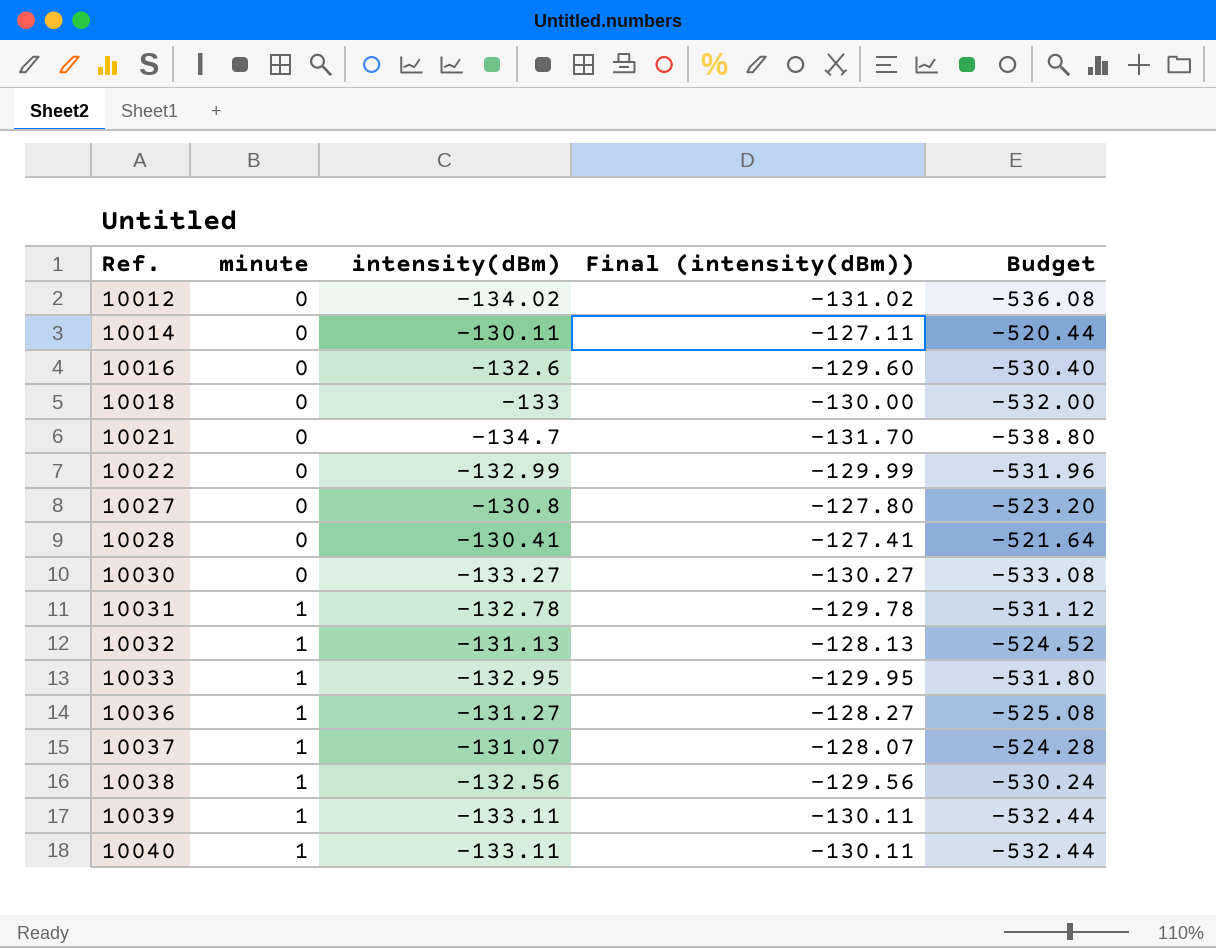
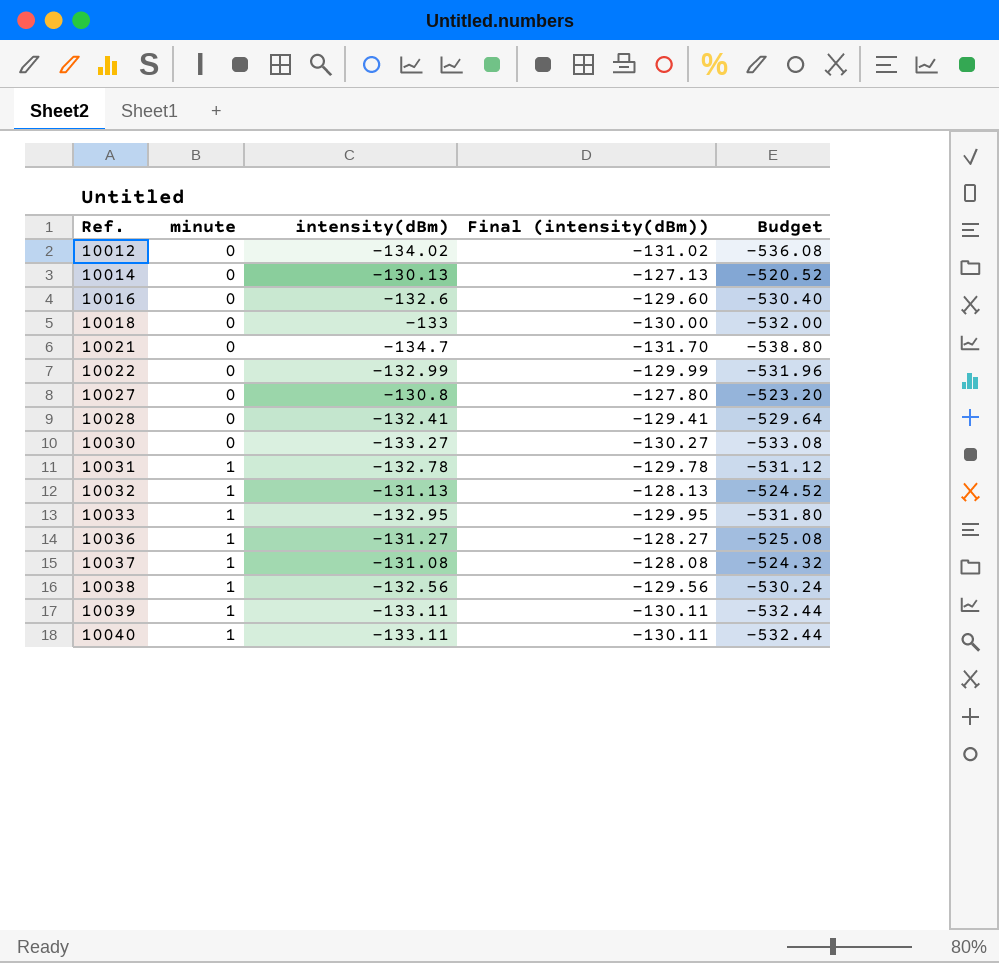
10014 | intensity(dBm): -130.11 -> -130.13
10014 | Final (intensity(dBm)): -127.11 -> -127.13
10014 | Budget: -520.44 -> -520.52
10028 | intensity(dBm): -130.41 -> -132.41
10028 | Final (intensity(dBm)): -127.41 -> -129.41
10028 | Budget: -521.64 -> -529.64
10037 | intensity(dBm): -131.07 -> -131.08
10037 | Final (intensity(dBm)): -128.07 -> -128.08
10037 | Budget: -524.28 -> -524.32

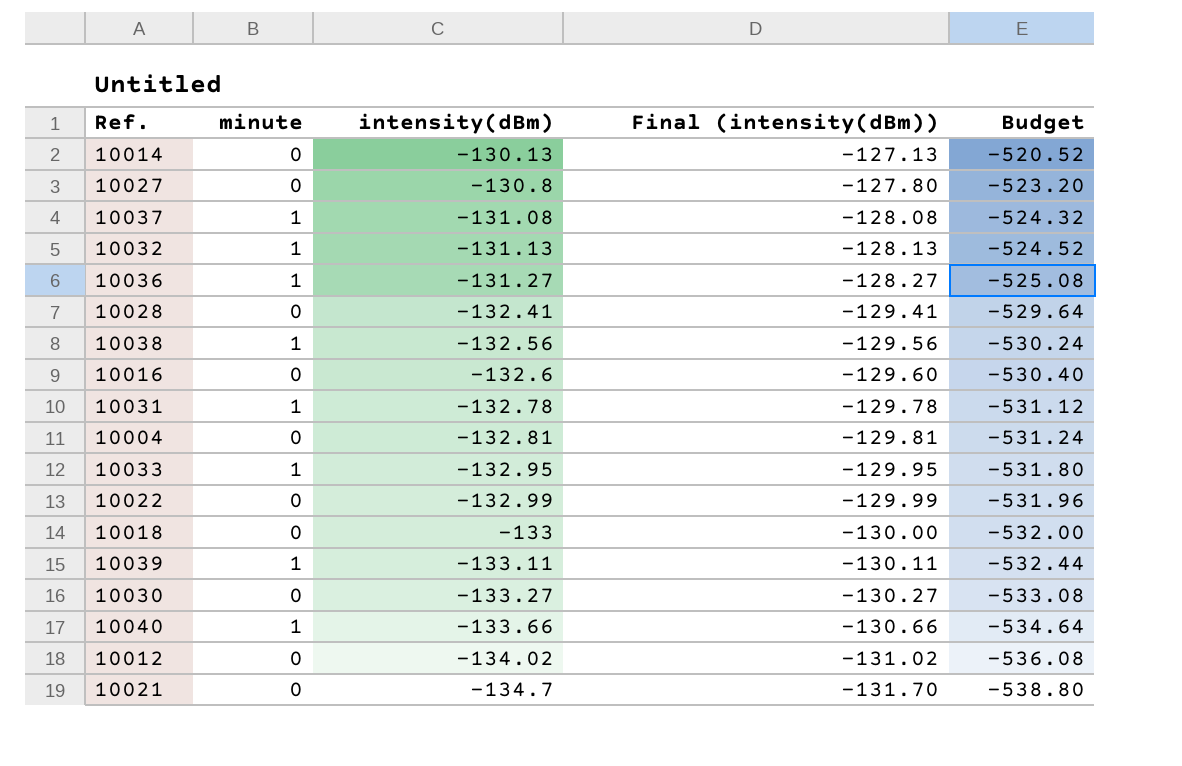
row order: Ref. ascending -> intensity(dBm) descending
row 10004: none -> 0 | -132.81 | -129.81 | -531.24
10040 | intensity(dBm): -133.11 -> -133.66
10040 | Final (intensity(dBm)): -130.11 -> -130.66
10040 | Budget: -532.44 -> -534.64

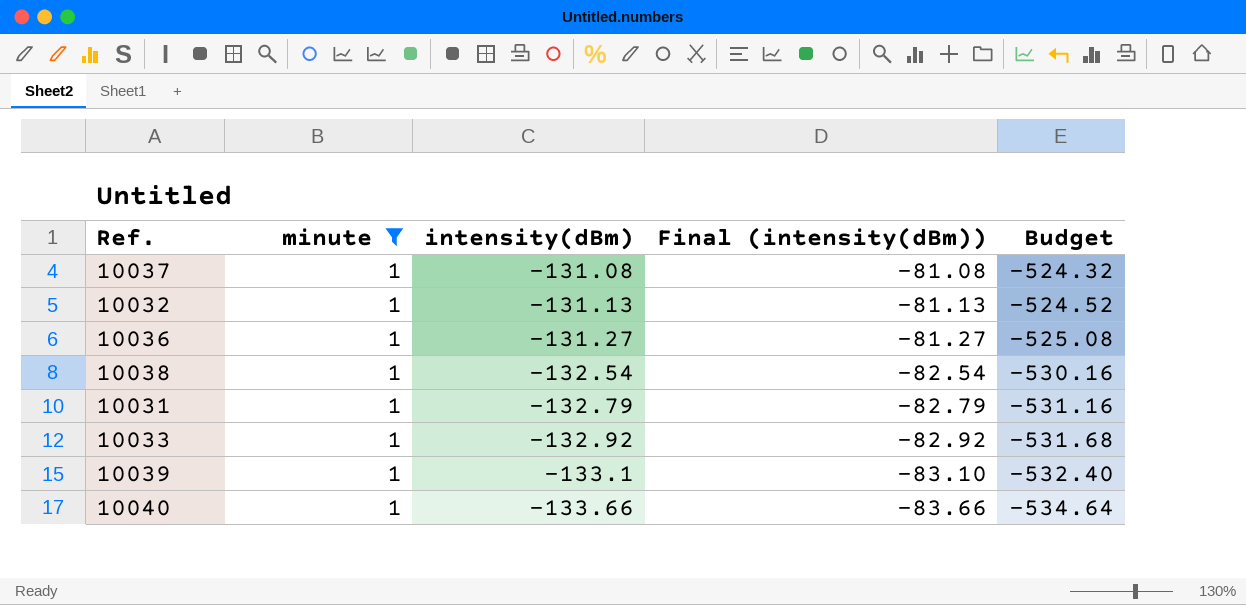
filter: none -> minute = 1
column Final (intensity(dBm)) | formula: [intensity(dBm)] + 3 -> [intensity(dBm)] + 50
10038 | intensity(dBm): -132.56 -> -132.54
10038 | Budget: -530.24 -> -530.16
10031 | intensity(dBm): -132.78 -> -132.79
10031 | Budget: -531.12 -> -531.16
10033 | intensity(dBm): -132.95 -> -132.92
10033 | Budget: -531.80 -> -531.68
10039 | intensity(dBm): -133.11 -> -133.1
10039 | Budget: -532.44 -> -532.40

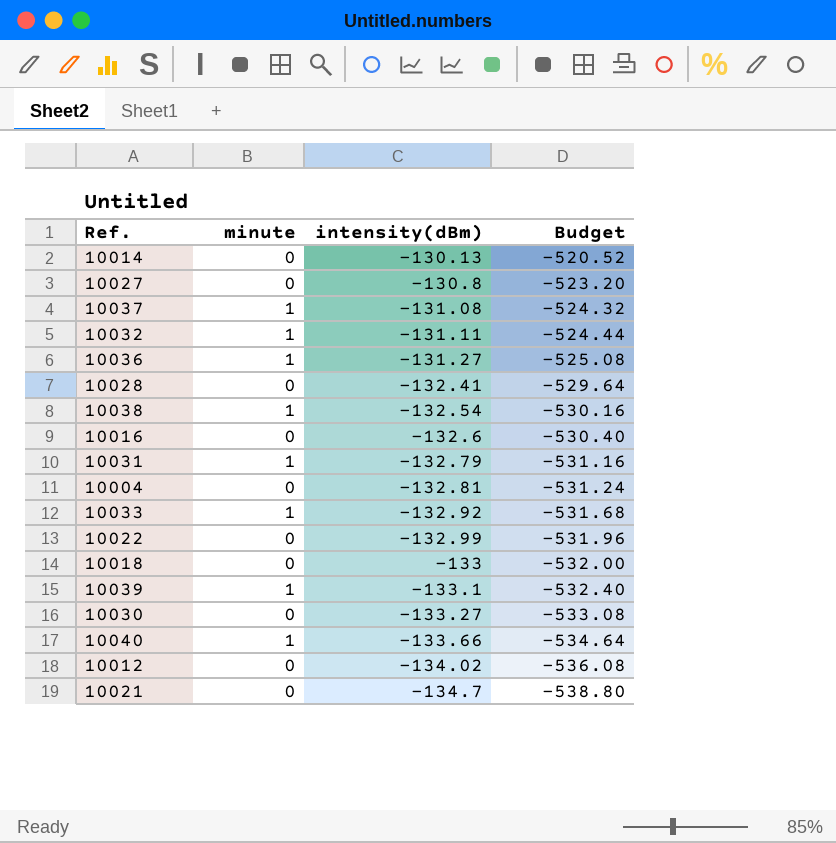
filter: minute = 1 -> none
column Final (intensity(dBm)) | formula: [intensity(dBm)] + 50 -> none
10032 | intensity(dBm): -131.13 -> -131.11
10032 | Budget: -524.52 -> -524.44

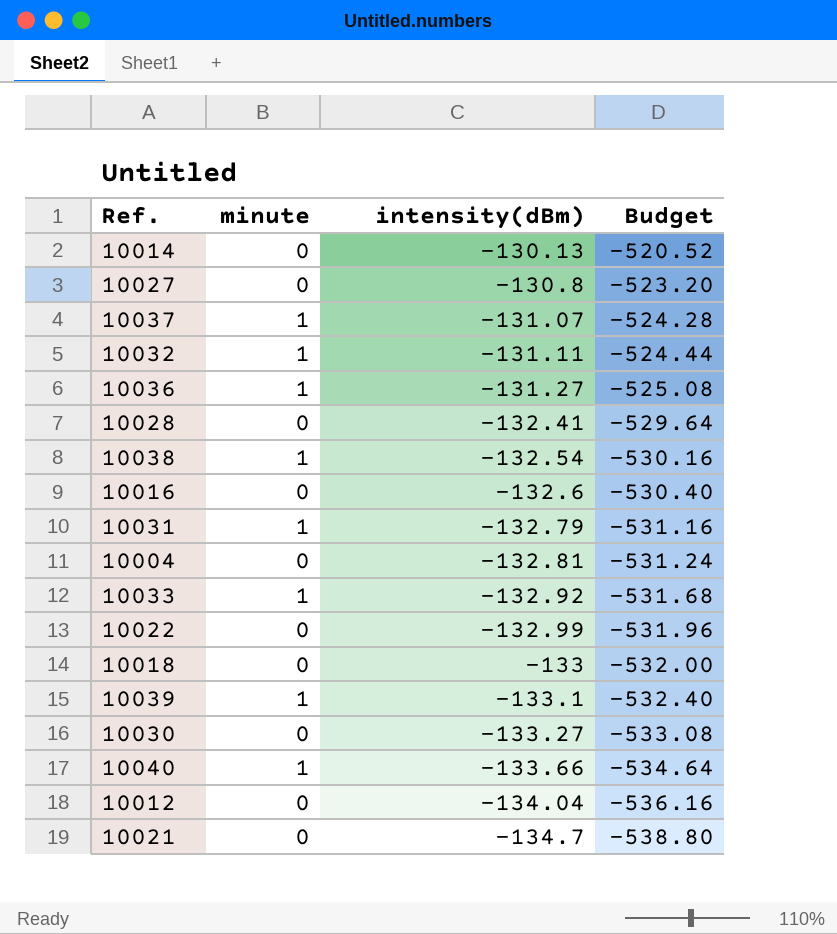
10037 | intensity(dBm): -131.08 -> -131.07
10037 | Budget: -524.32 -> -524.28
10012 | intensity(dBm): -134.02 -> -134.04
10012 | Budget: -536.08 -> -536.16

